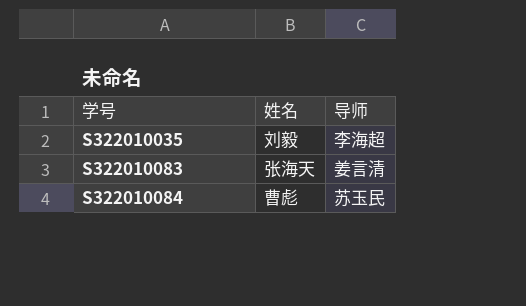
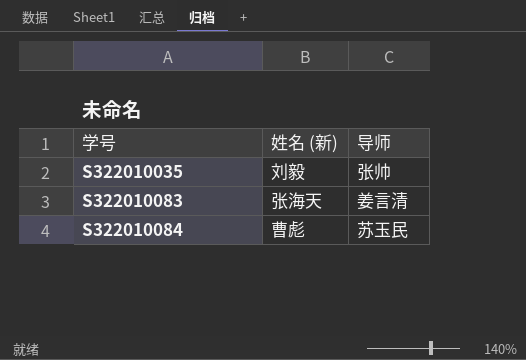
column name: 姓名 -> 姓名 (新)
S322010035 | 导师: 李海超 -> 张帅

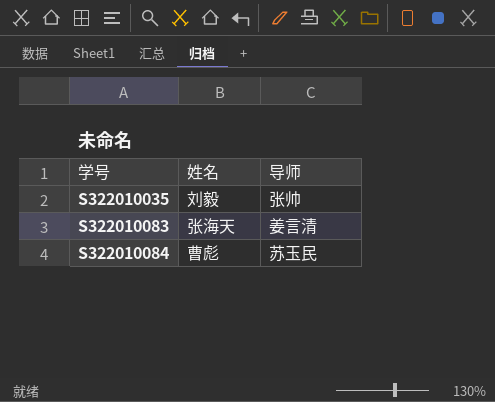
column name: 姓名 (新) -> 姓名

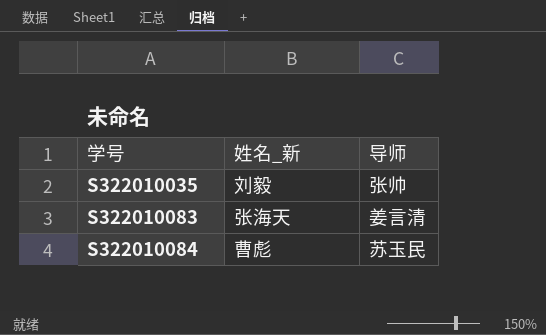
column name: 姓名 -> 姓名_新

